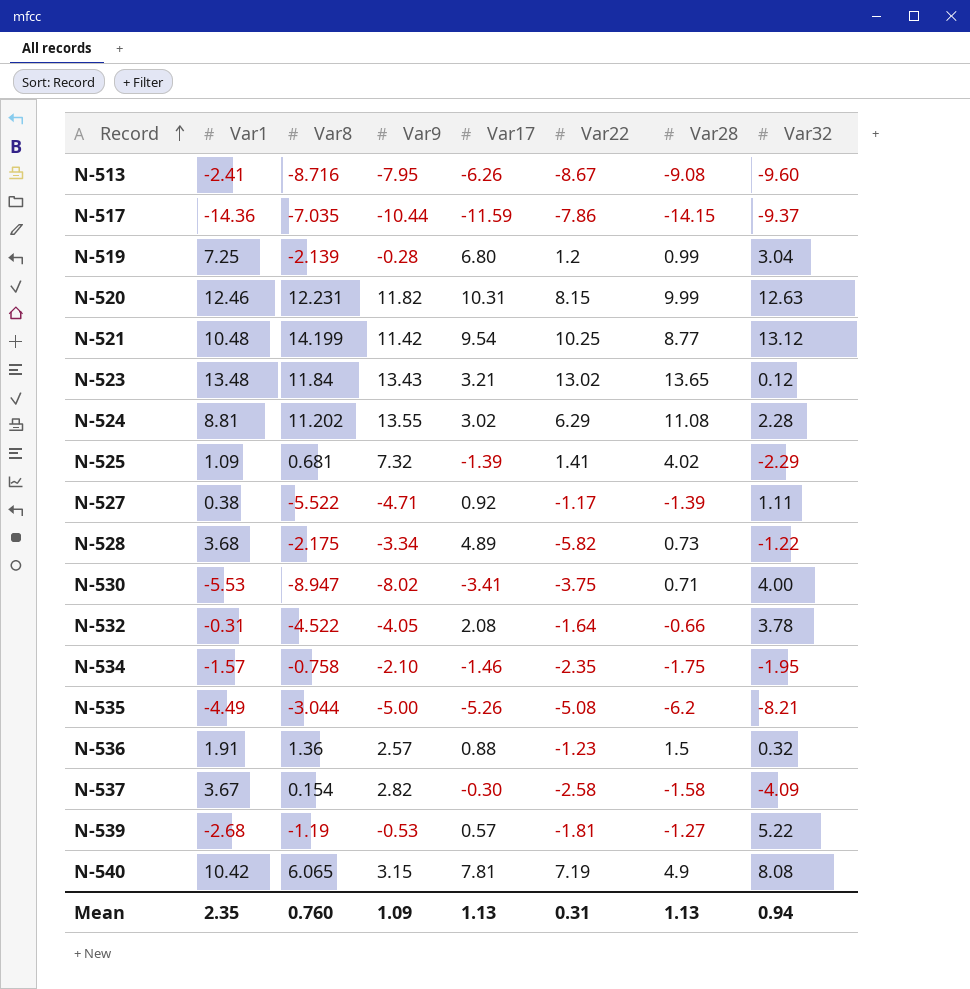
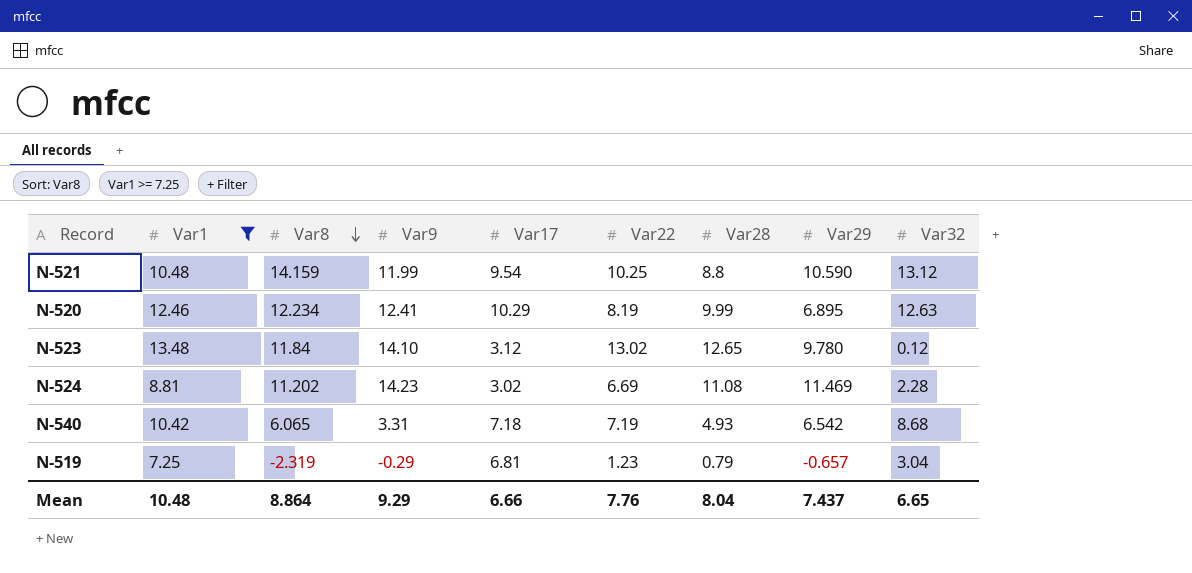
filter: none -> Var1 >= 7.25
row order: Record ascending -> Var8 descending
column Var29 | position: none -> 8
N-521 | Var8: 14.199 -> 14.159
N-521 | Var9: 11.42 -> 11.99
N-521 | Var28: 8.77 -> 8.8
N-520 | Var8: 12.231 -> 12.234
N-520 | Var9: 11.82 -> 12.41
N-520 | Var17: 10.31 -> 10.29
N-520 | Var22: 8.15 -> 8.19
N-523 | Var9: 13.43 -> 14.10
N-523 | Var17: 3.21 -> 3.12
N-523 | Var28: 13.65 -> 12.65
N-524 | Var9: 13.55 -> 14.23
N-524 | Var22: 6.29 -> 6.69
N-540 | Var9: 3.15 -> 3.31
N-540 | Var17: 7.81 -> 7.18
N-540 | Var28: 4.9 -> 4.93
N-540 | Var32: 8.08 -> 8.68
N-519 | Var8: -2.139 -> -2.319
N-519 | Var9: -0.28 -> -0.29
N-519 | Var17: 6.80 -> 6.81
N-519 | Var22: 1.2 -> 1.23
N-519 | Var28: 0.99 -> 0.79
Mean | Var1: 2.35 -> 10.48
Mean | Var8: 0.760 -> 8.864
Mean | Var9: 1.09 -> 9.29
Mean | Var17: 1.13 -> 6.66
Mean | Var22: 0.31 -> 7.76
Mean | Var28: 1.13 -> 8.04
Mean | Var32: 0.94 -> 6.65

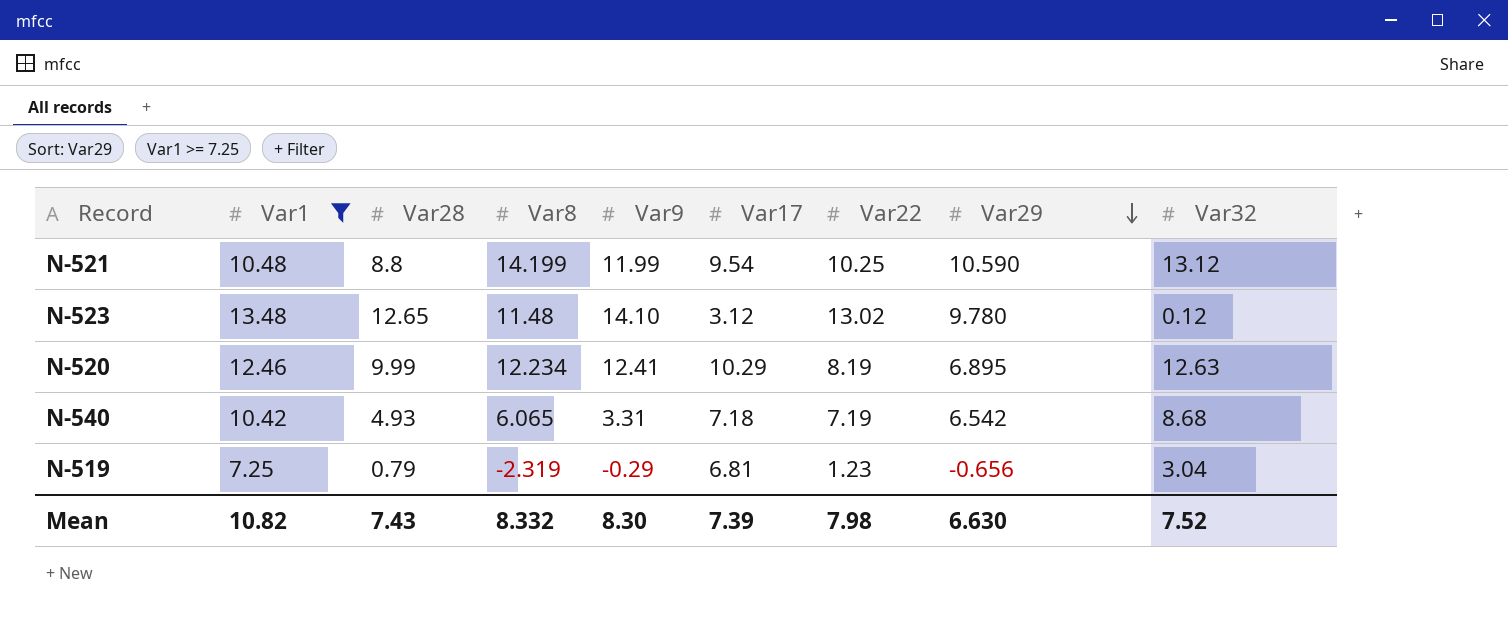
row order: Var8 descending -> Var29 descending
column Var28 | position: 7 -> 3
row N-524: 8.81 | 11.202 | 14.23 | 3.02 | 6.69 | 11.08 | 11.469 | 2.28 -> none
N-521 | Var8: 14.159 -> 14.199
N-523 | Var8: 11.84 -> 11.48
N-519 | Var29: -0.657 -> -0.656
Mean | Var1: 10.48 -> 10.82
Mean | Var28: 8.04 -> 7.43
Mean | Var8: 8.864 -> 8.332
Mean | Var9: 9.29 -> 8.30
Mean | Var17: 6.66 -> 7.39
Mean | Var22: 7.76 -> 7.98
Mean | Var29: 7.437 -> 6.630
Mean | Var32: 6.65 -> 7.52

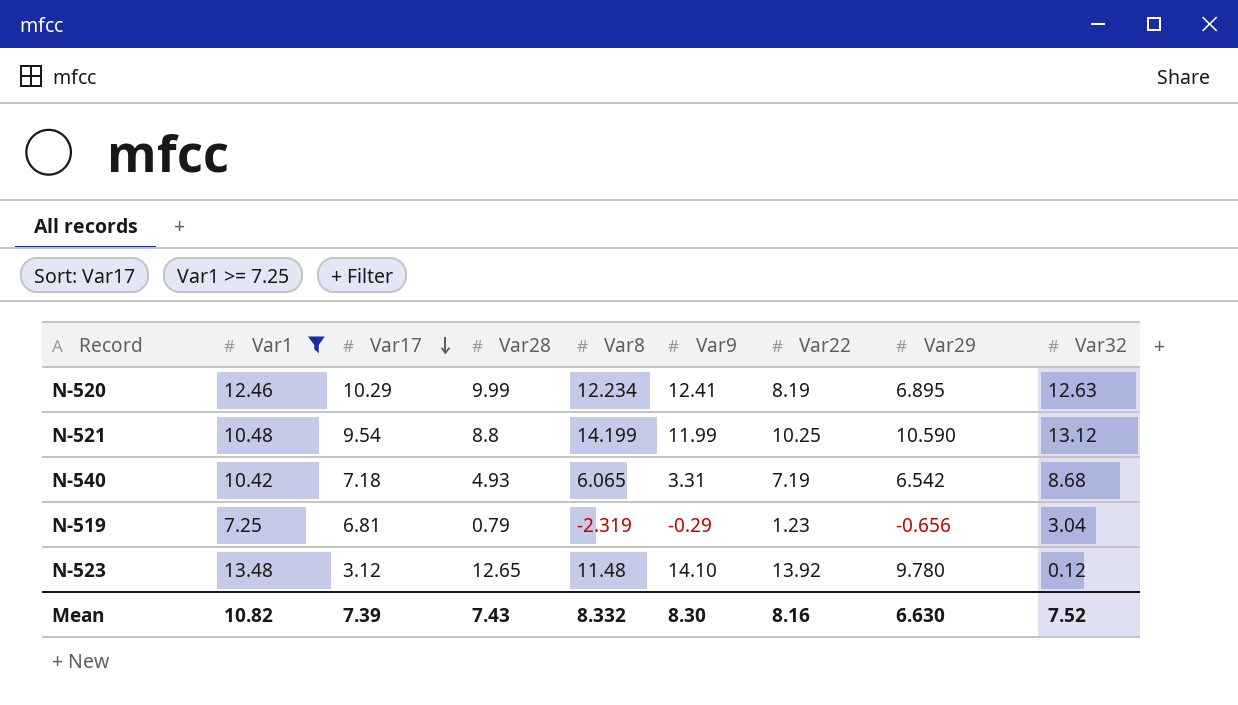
row order: Var29 descending -> Var17 descending
column Var17 | position: 6 -> 3
N-523 | Var22: 13.02 -> 13.92
Mean | Var22: 7.98 -> 8.16

